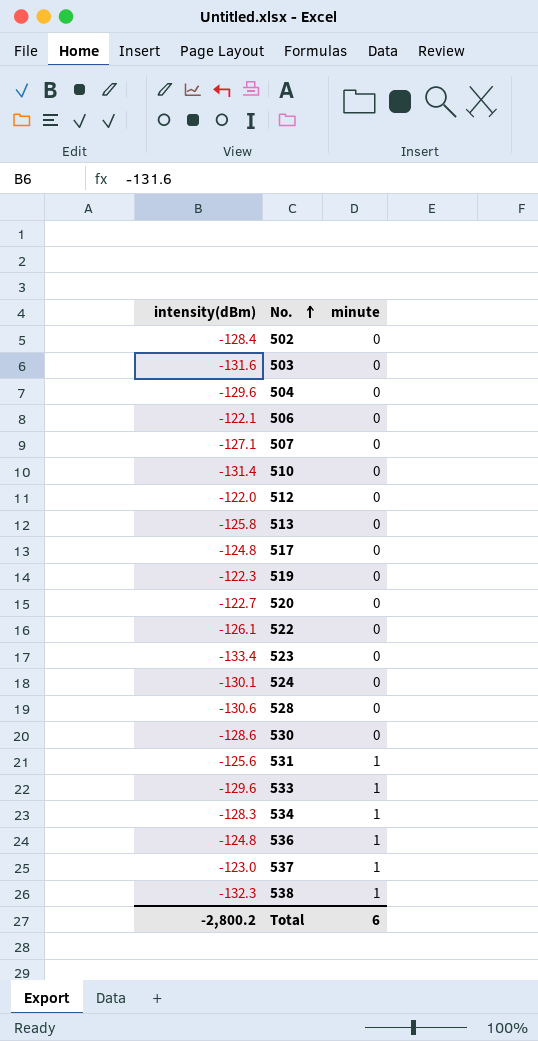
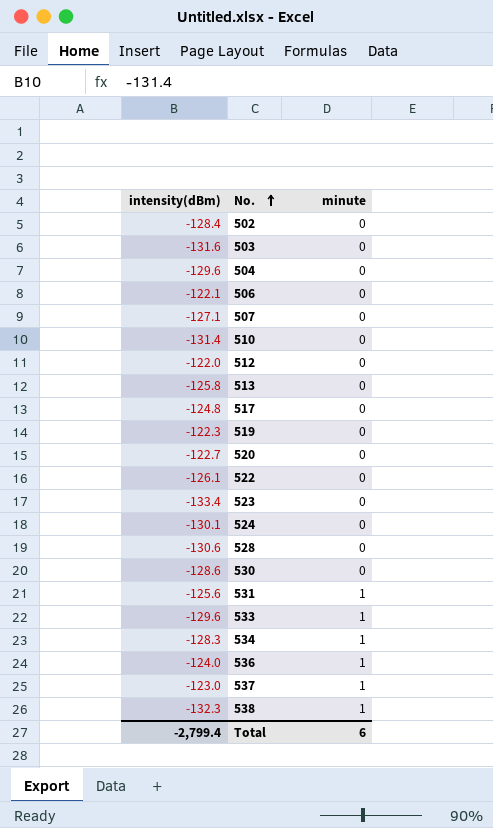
536 | intensity(dBm): -124.8 -> -124.0
Total | intensity(dBm): -2,800.2 -> -2,799.4

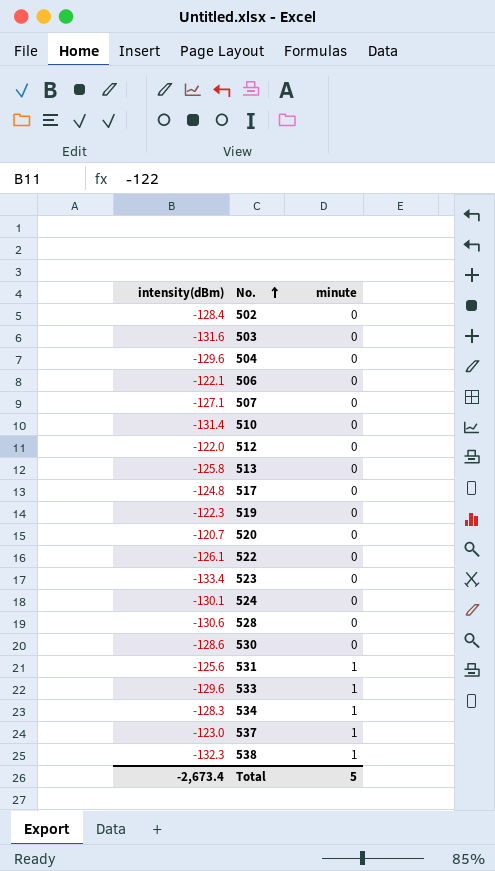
row 536: -124.0 | 1 -> none
520 | intensity(dBm): -122.7 -> -120.7
Total | intensity(dBm): -2,799.4 -> -2,673.4
Total | minute: 6 -> 5

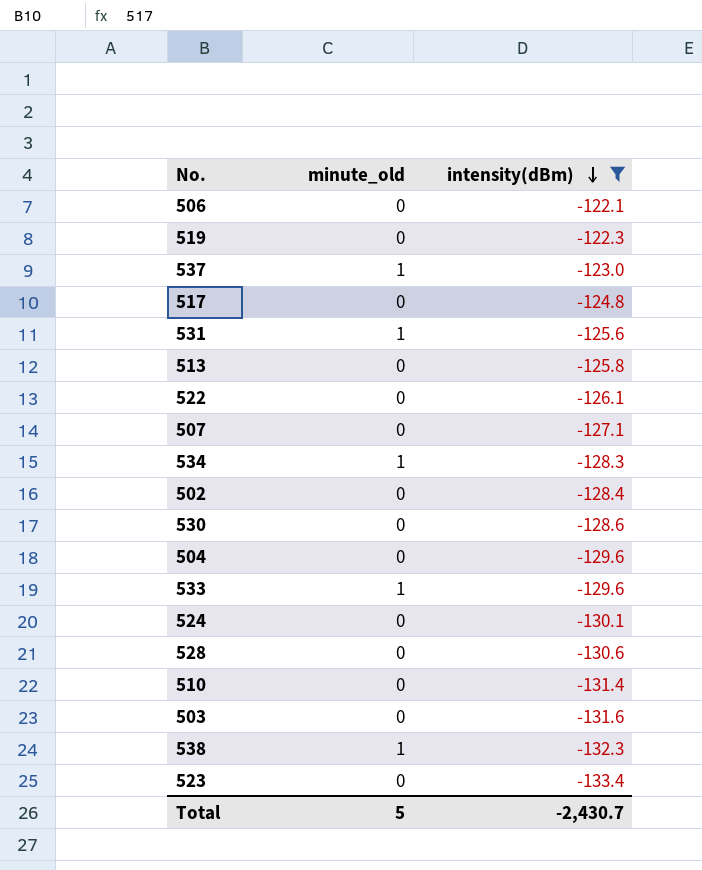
filter: none -> intensity(dBm) <= -122.1
row order: No. ascending -> intensity(dBm) descending
column name: minute -> minute_old
column intensity(dBm) | position: 1 -> 3
Total | intensity(dBm): -2,673.4 -> -2,430.7

